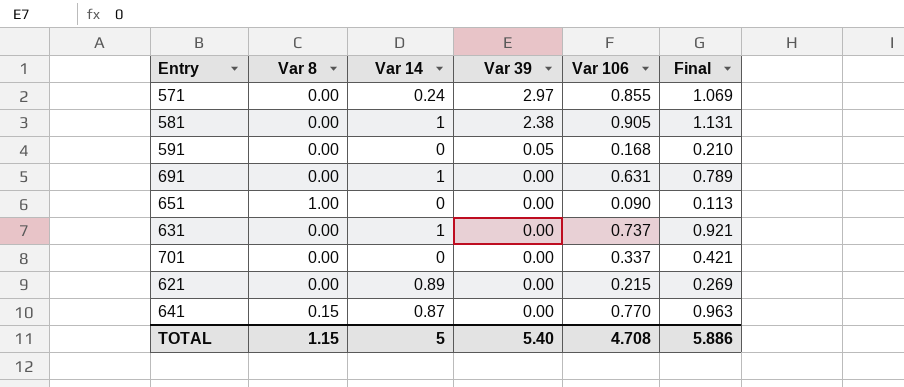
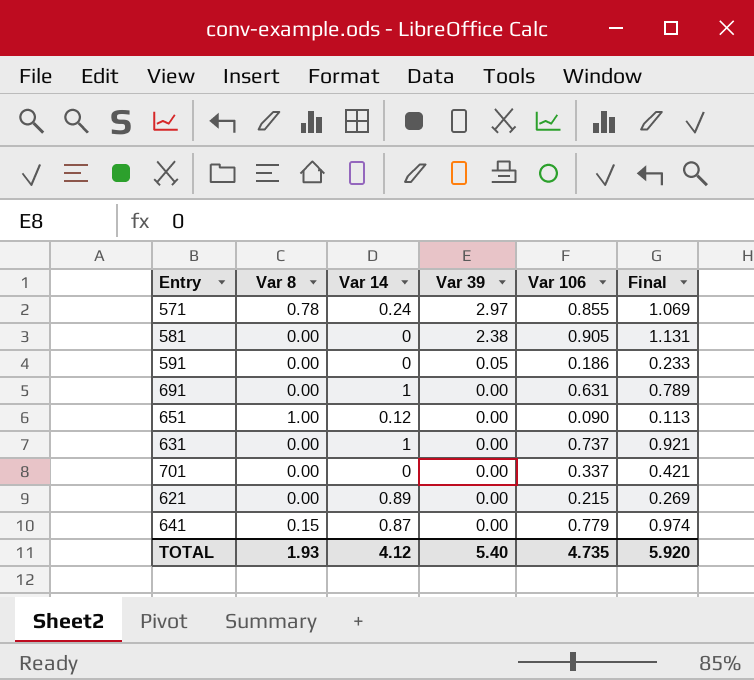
571 | Var 8: 0.00 -> 0.78
581 | Var 14: 1 -> 0
591 | Var 106: 0.168 -> 0.186
591 | Final: 0.210 -> 0.233
651 | Var 14: 0 -> 0.12
641 | Var 106: 0.770 -> 0.779
641 | Final: 0.963 -> 0.974
TOTAL | Var 8: 1.15 -> 1.93
TOTAL | Var 14: 5 -> 4.12
TOTAL | Var 106: 4.708 -> 4.735
TOTAL | Final: 5.886 -> 5.920

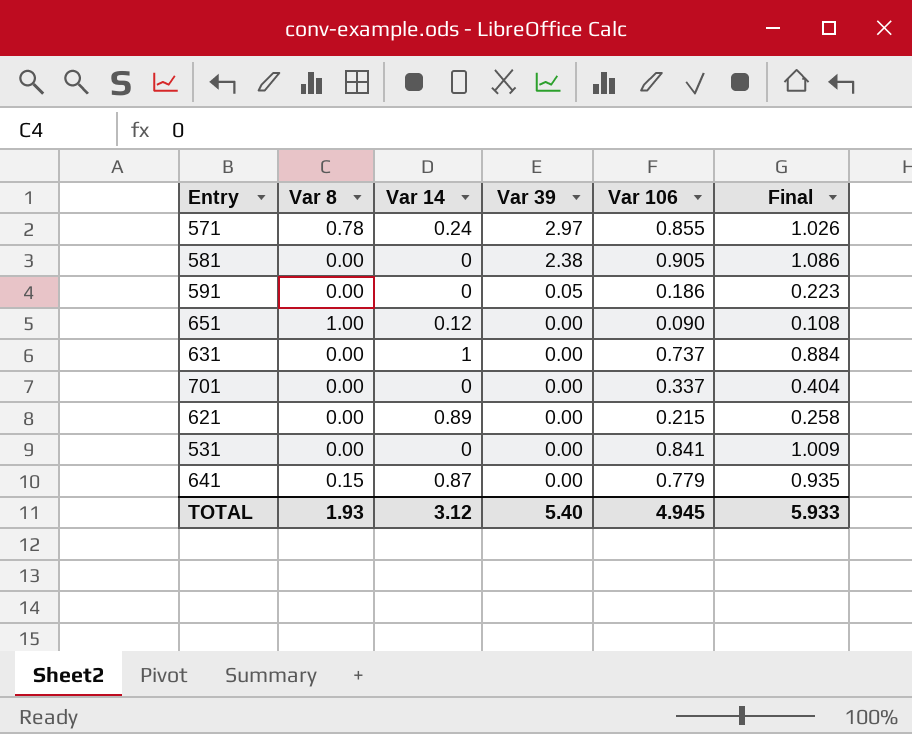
column Final | formula: [Var 106] * 1.25 -> [Var 106] * 1.2
row 691: 0.00 | 1 | 0.00 | 0.631 | 0.789 -> none
row 531: none -> 0.00 | 0 | 0.00 | 0.841 | 1.009
TOTAL | Var 14: 4.12 -> 3.12
TOTAL | Var 106: 4.735 -> 4.945
TOTAL | Final: 5.920 -> 5.933

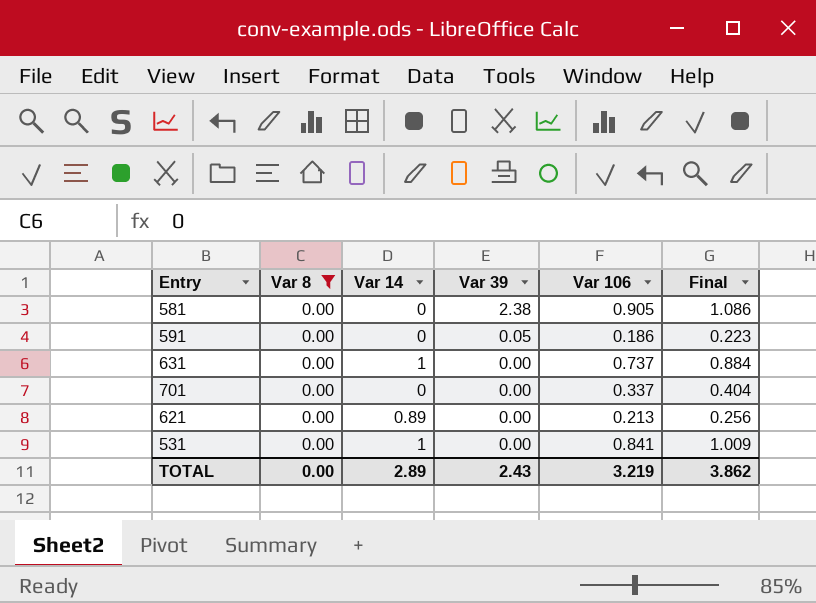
filter: none -> Var 8 = 0.00
621 | Var 106: 0.215 -> 0.213
621 | Final: 0.258 -> 0.256
531 | Var 14: 0 -> 1
TOTAL | Var 8: 1.93 -> 0.00
TOTAL | Var 14: 3.12 -> 2.89
TOTAL | Var 39: 5.40 -> 2.43
TOTAL | Var 106: 4.945 -> 3.219
TOTAL | Final: 5.933 -> 3.862

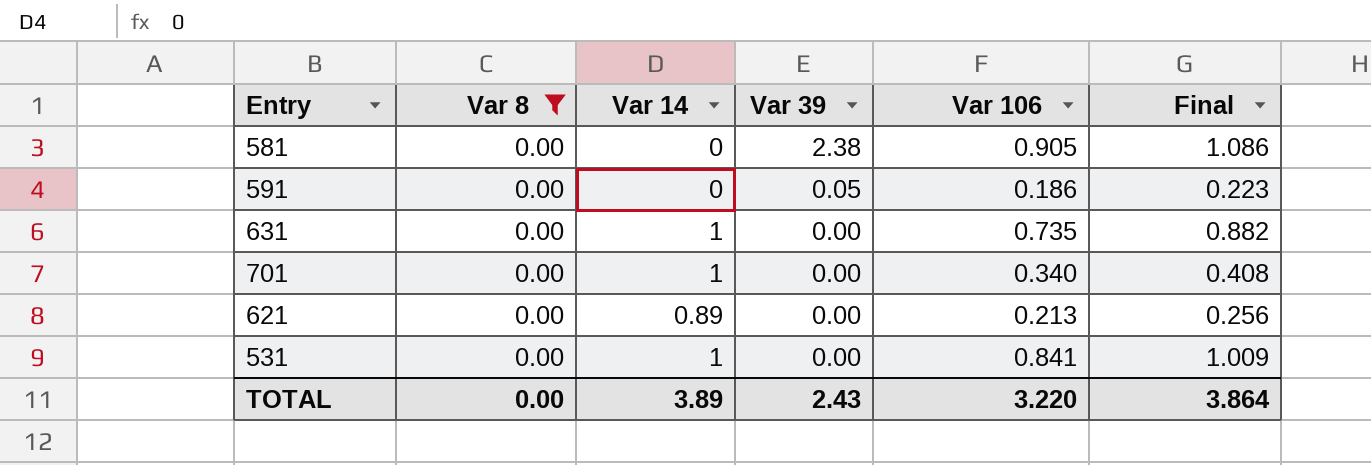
631 | Var 106: 0.737 -> 0.735
631 | Final: 0.884 -> 0.882
701 | Var 14: 0 -> 1
701 | Var 106: 0.337 -> 0.340
701 | Final: 0.404 -> 0.408
TOTAL | Var 14: 2.89 -> 3.89
TOTAL | Var 106: 3.219 -> 3.220
TOTAL | Final: 3.862 -> 3.864

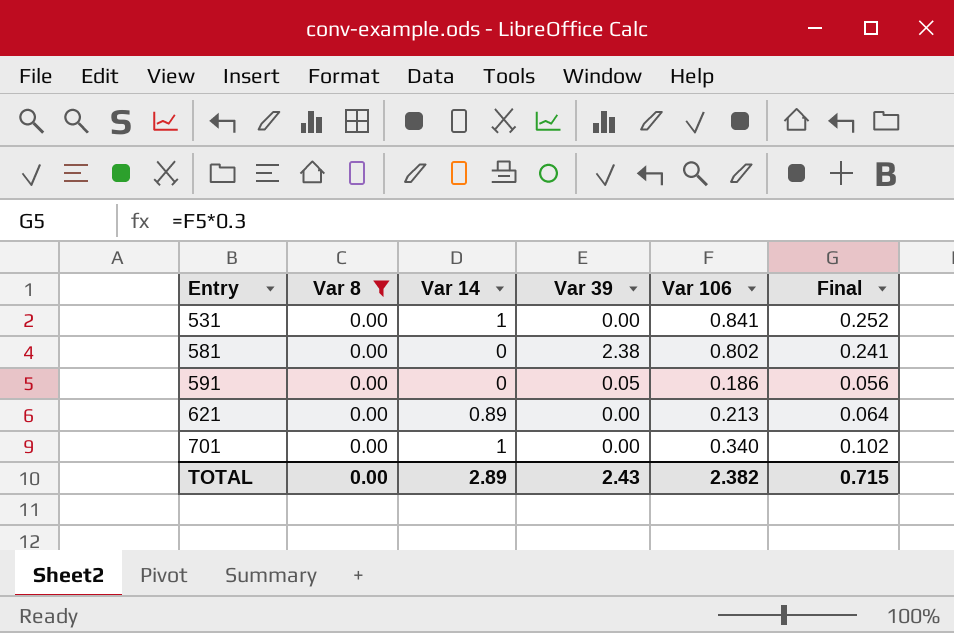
row order: Var 39 descending -> Entry ascending
column Final | formula: [Var 106] * 1.2 -> [Var 106] * 0.3
row 631: 0.00 | 1 | 0.00 | 0.735 | 0.882 -> none
581 | Var 106: 0.905 -> 0.802
TOTAL | Var 14: 3.89 -> 2.89
TOTAL | Var 106: 3.220 -> 2.382
TOTAL | Final: 3.864 -> 0.715

